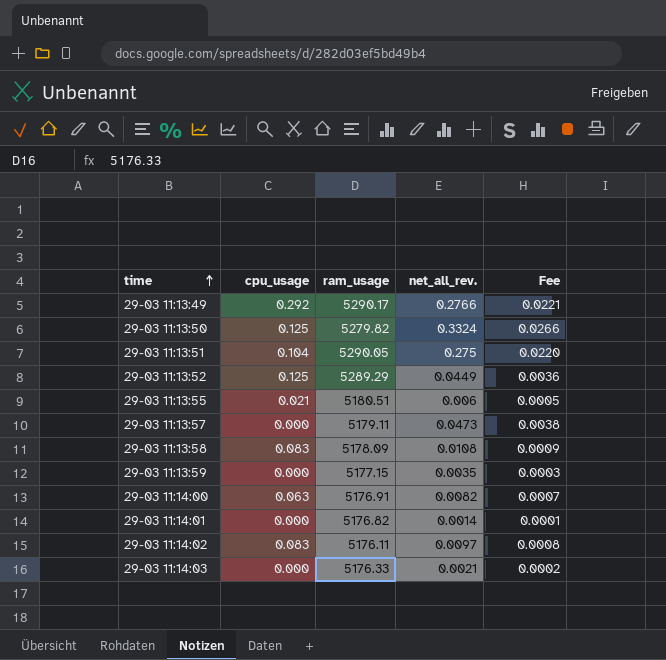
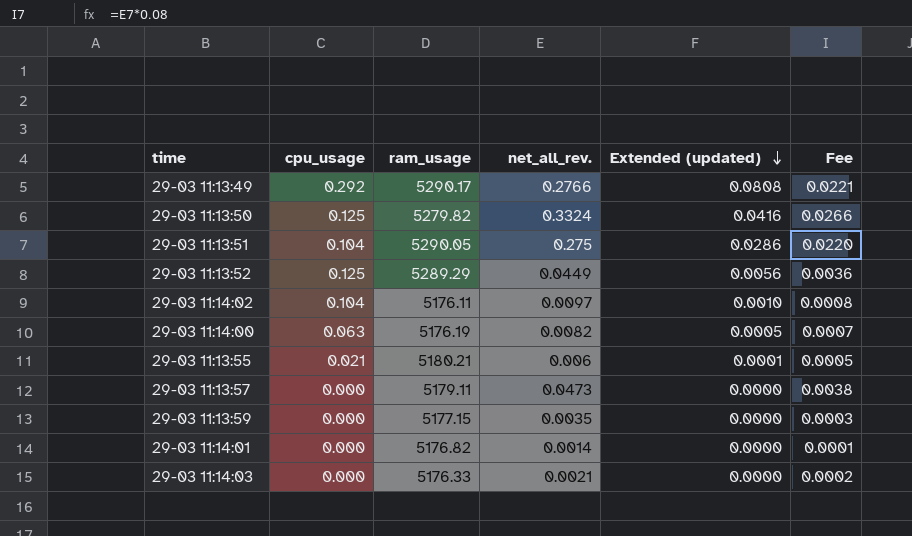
row order: time ascending -> Extended (updated) descending
column Extended (updated) | formula: none -> [cpu_usage] * [net_all_rev.]
row 29-03 11:13:58: 0.083 | 5178.09 | 0.0108 | 0.0009 -> none
29-03 11:14:02 | cpu_usage: 0.083 -> 0.104
29-03 11:14:00 | ram_usage: 5176.91 -> 5176.19
29-03 11:13:55 | ram_usage: 5180.51 -> 5180.21

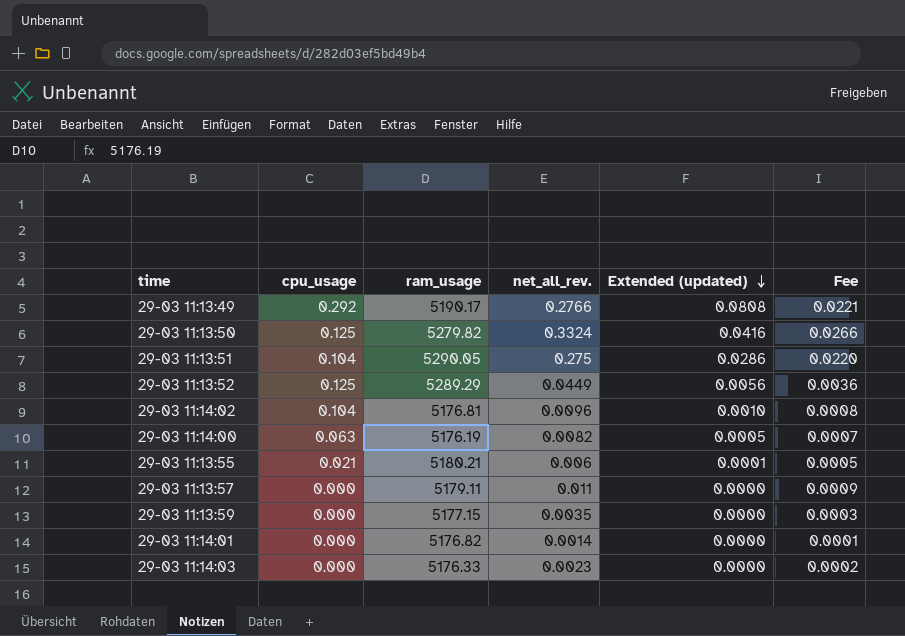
29-03 11:13:49 | ram_usage: 5290.17 -> 5190.17
29-03 11:14:02 | ram_usage: 5176.11 -> 5176.81
29-03 11:14:02 | net_all_rev.: 0.0097 -> 0.0096
29-03 11:13:57 | net_all_rev.: 0.0473 -> 0.011
29-03 11:13:57 | Fee: 0.0038 -> 0.0009
29-03 11:14:03 | net_all_rev.: 0.0021 -> 0.0023

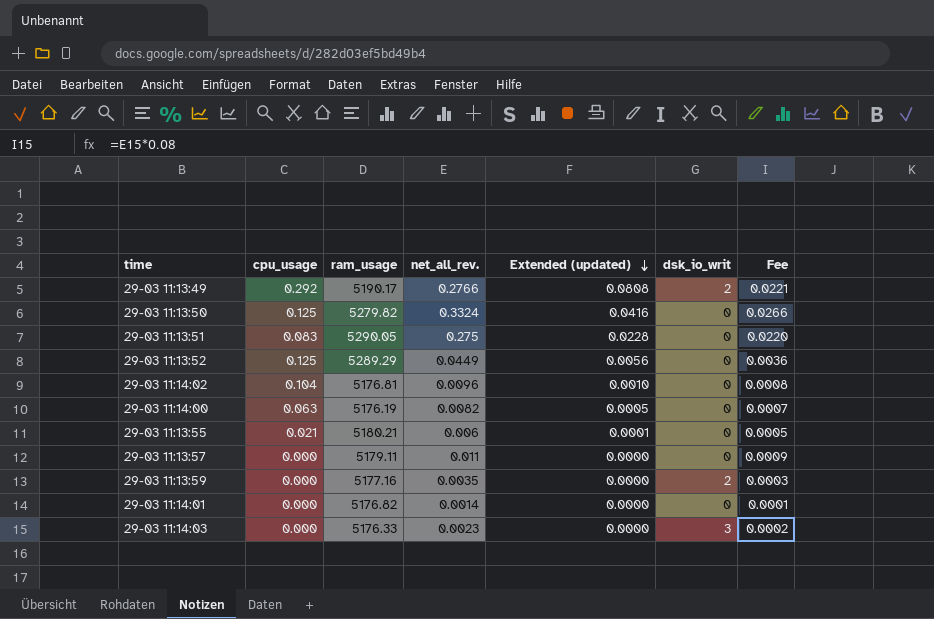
column dsk_io_writ | position: none -> 6
29-03 11:13:51 | cpu_usage: 0.104 -> 0.083
29-03 11:13:51 | Extended (updated): 0.0286 -> 0.0228
29-03 11:13:59 | ram_usage: 5177.15 -> 5177.16

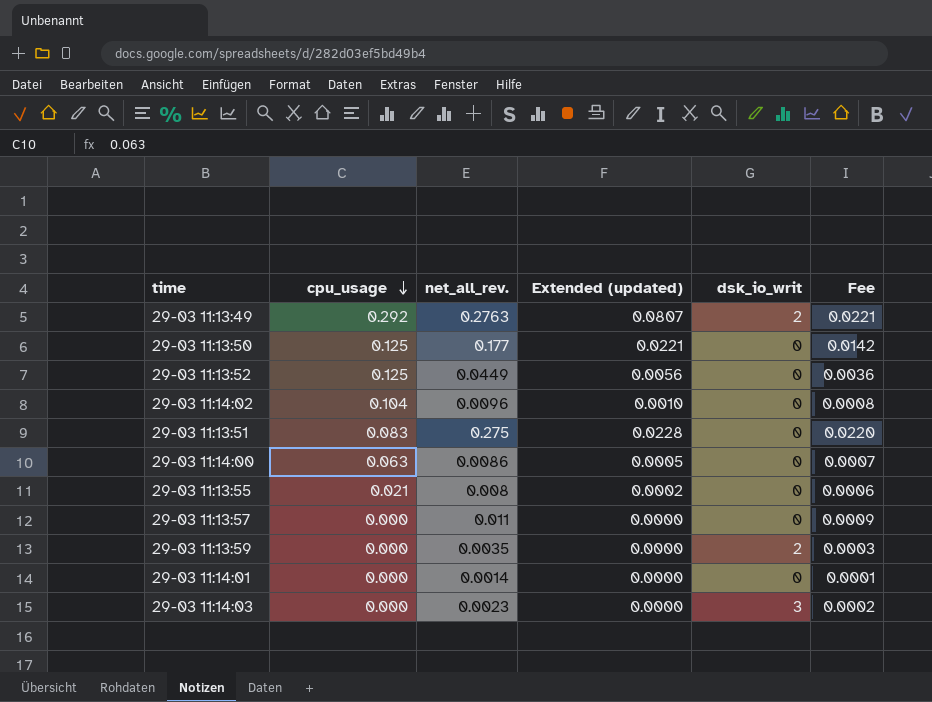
row order: Extended (updated) descending -> cpu_usage descending
column ram_usage | position: 3 -> none
29-03 11:13:49 | net_all_rev.: 0.2766 -> 0.2763
29-03 11:13:49 | Extended (updated): 0.0808 -> 0.0807
29-03 11:13:50 | net_all_rev.: 0.3324 -> 0.177
29-03 11:13:50 | Extended (updated): 0.0416 -> 0.0221
29-03 11:13:50 | Fee: 0.0266 -> 0.0142
29-03 11:14:00 | net_all_rev.: 0.0082 -> 0.0086
29-03 11:13:55 | net_all_rev.: 0.006 -> 0.008
29-03 11:13:55 | Extended (updated): 0.0001 -> 0.0002
29-03 11:13:55 | Fee: 0.0005 -> 0.0006

